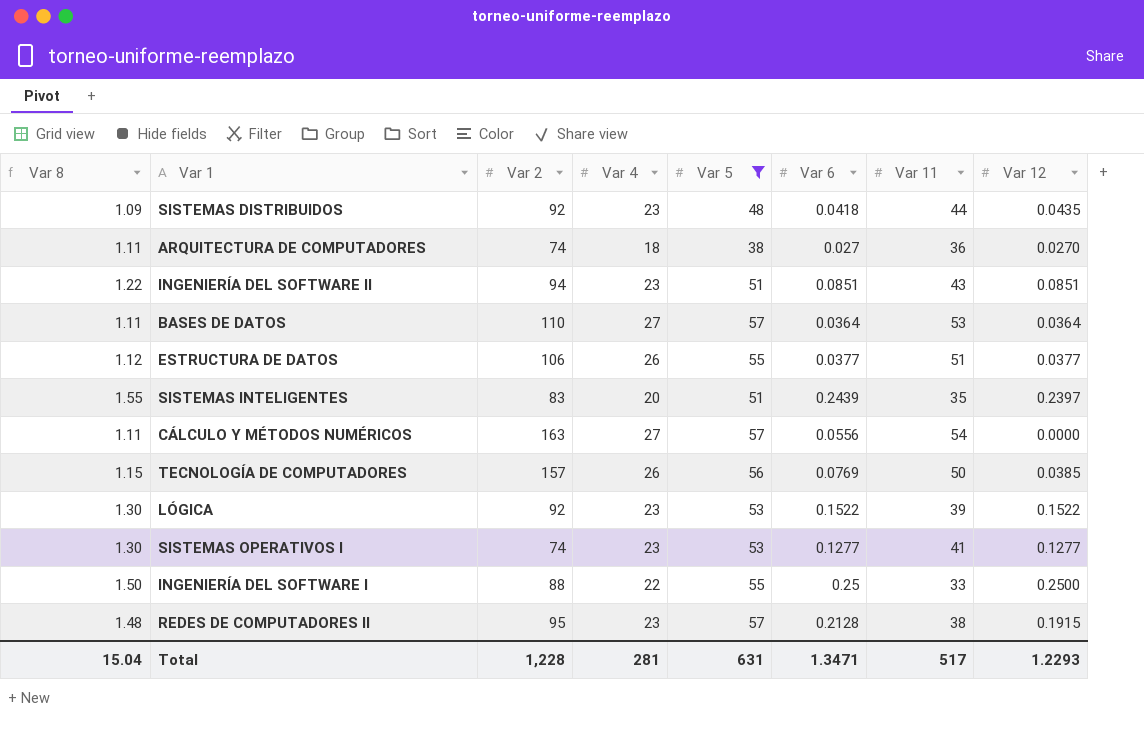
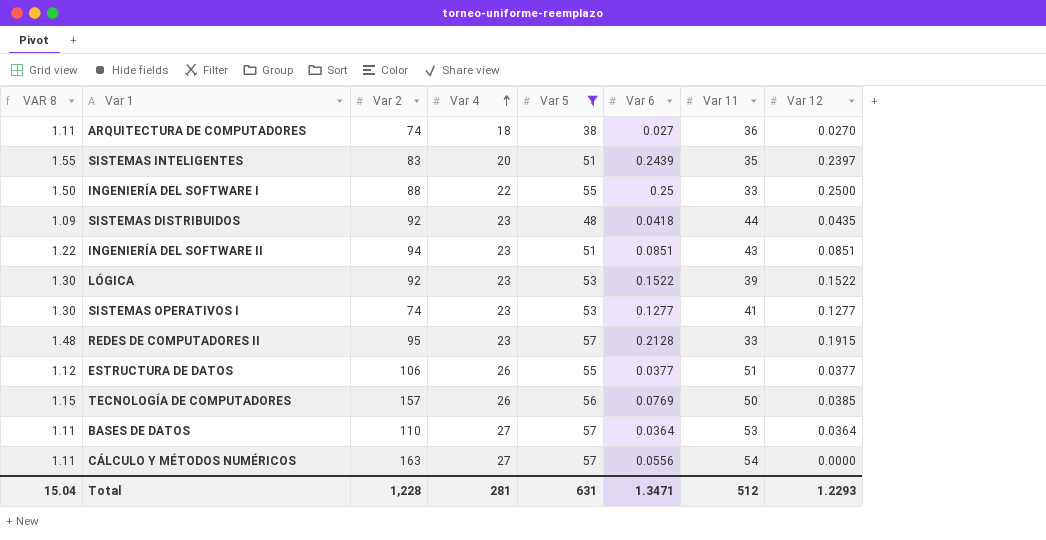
row order: none -> Var 4 ascending
column name: Var 8 -> VAR 8
REDES DE COMPUTADORES II | Var 11: 38 -> 33
Total | Var 11: 517 -> 512

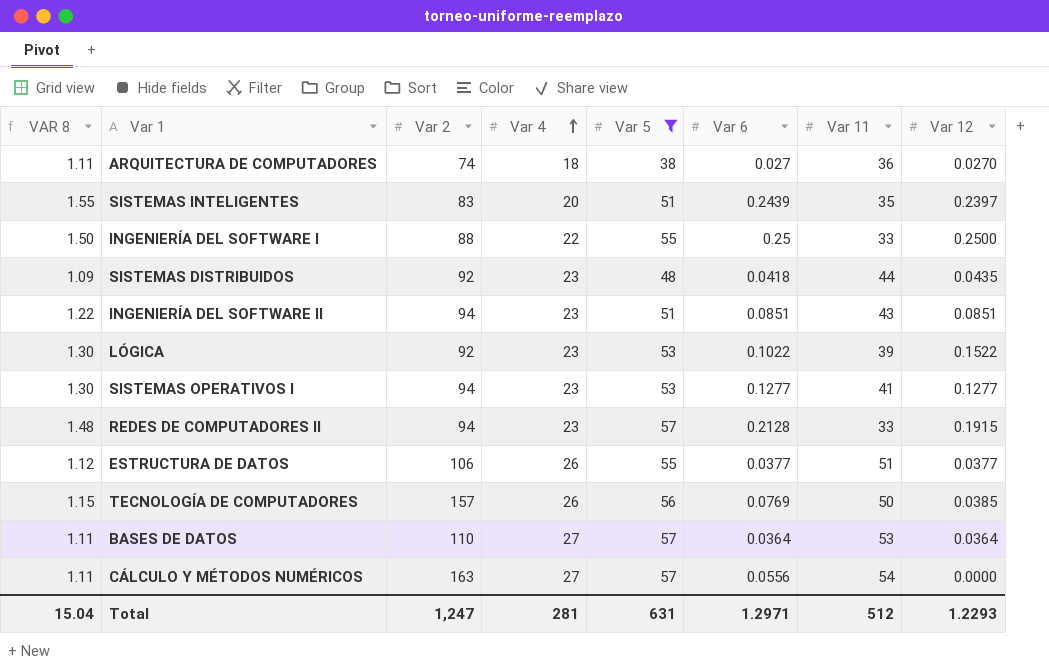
LÓGICA | Var 6: 0.1522 -> 0.1022
SISTEMAS OPERATIVOS I | Var 2: 74 -> 94
REDES DE COMPUTADORES II | Var 2: 95 -> 94
Total | Var 2: 1,228 -> 1,247
Total | Var 6: 1.3471 -> 1.2971

